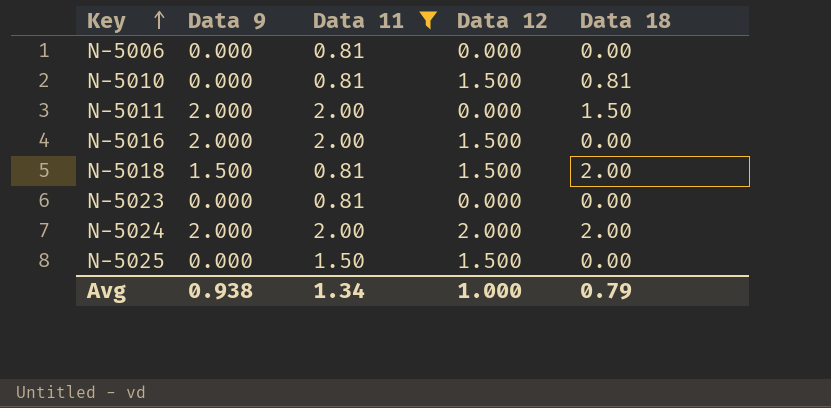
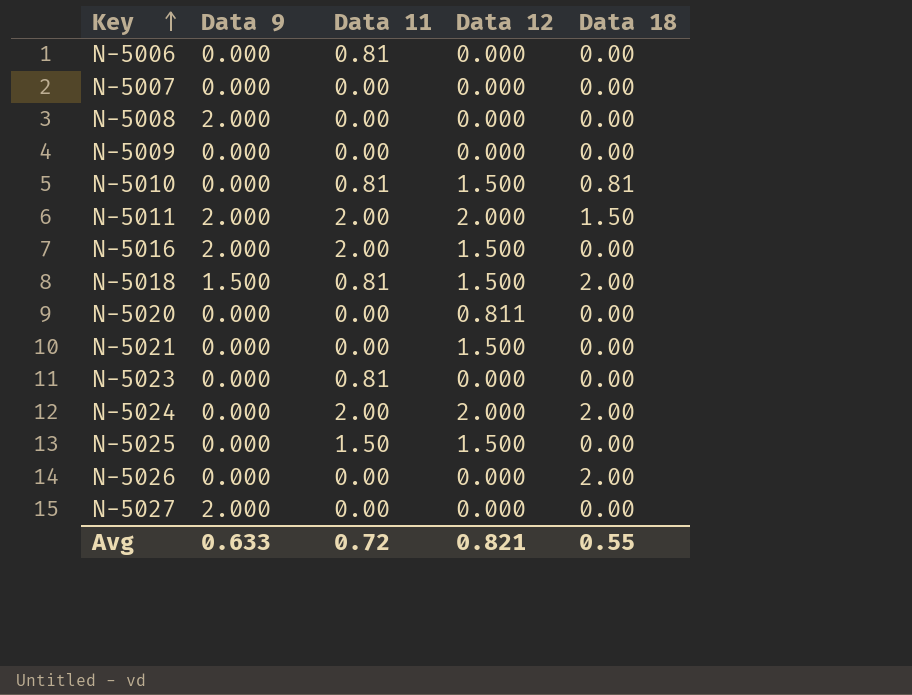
filter: Data 11 != 0.00 -> none
N-5011 | Data 12: 0.000 -> 2.000
N-5024 | Data 9: 2.000 -> 0.000
Avg | Data 9: 0.938 -> 0.633
Avg | Data 11: 1.34 -> 0.72
Avg | Data 12: 1.000 -> 0.821
Avg | Data 18: 0.79 -> 0.55

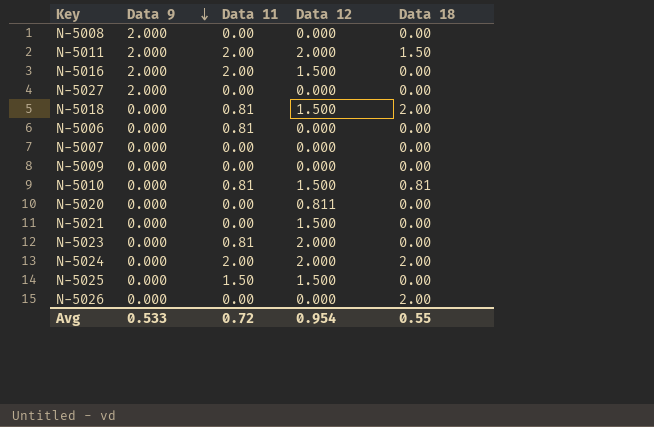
row order: Key ascending -> Data 9 descending
N-5018 | Data 9: 1.500 -> 0.000
N-5023 | Data 12: 0.000 -> 2.000
Avg | Data 9: 0.633 -> 0.533
Avg | Data 12: 0.821 -> 0.954

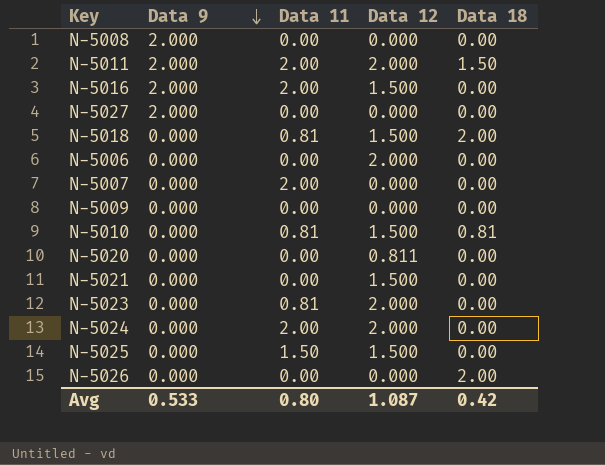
N-5006 | Data 11: 0.81 -> 0.00
N-5006 | Data 12: 0.000 -> 2.000
N-5007 | Data 11: 0.00 -> 2.00
N-5024 | Data 18: 2.00 -> 0.00
Avg | Data 11: 0.72 -> 0.80
Avg | Data 12: 0.954 -> 1.087
Avg | Data 18: 0.55 -> 0.42

